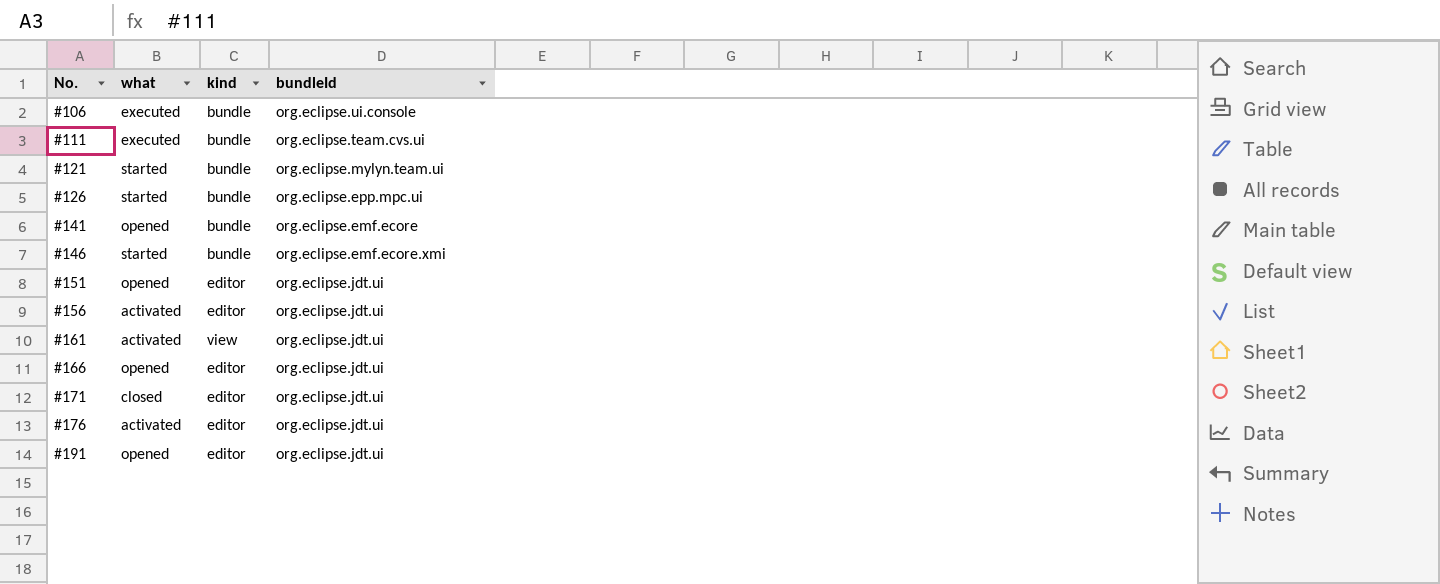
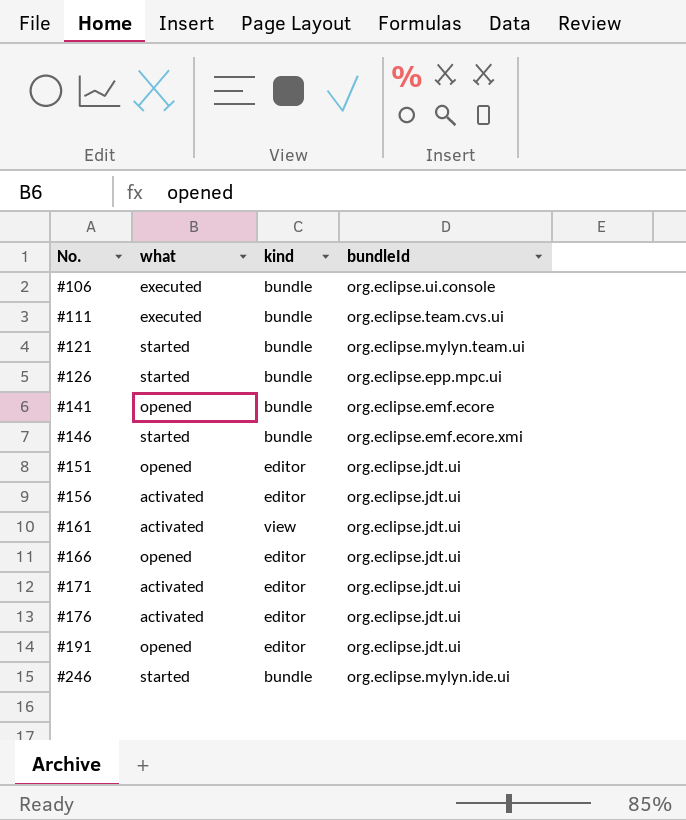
#171 | what: closed -> activated
row #246: none -> started | bundle | org.eclipse.mylyn.ide.ui

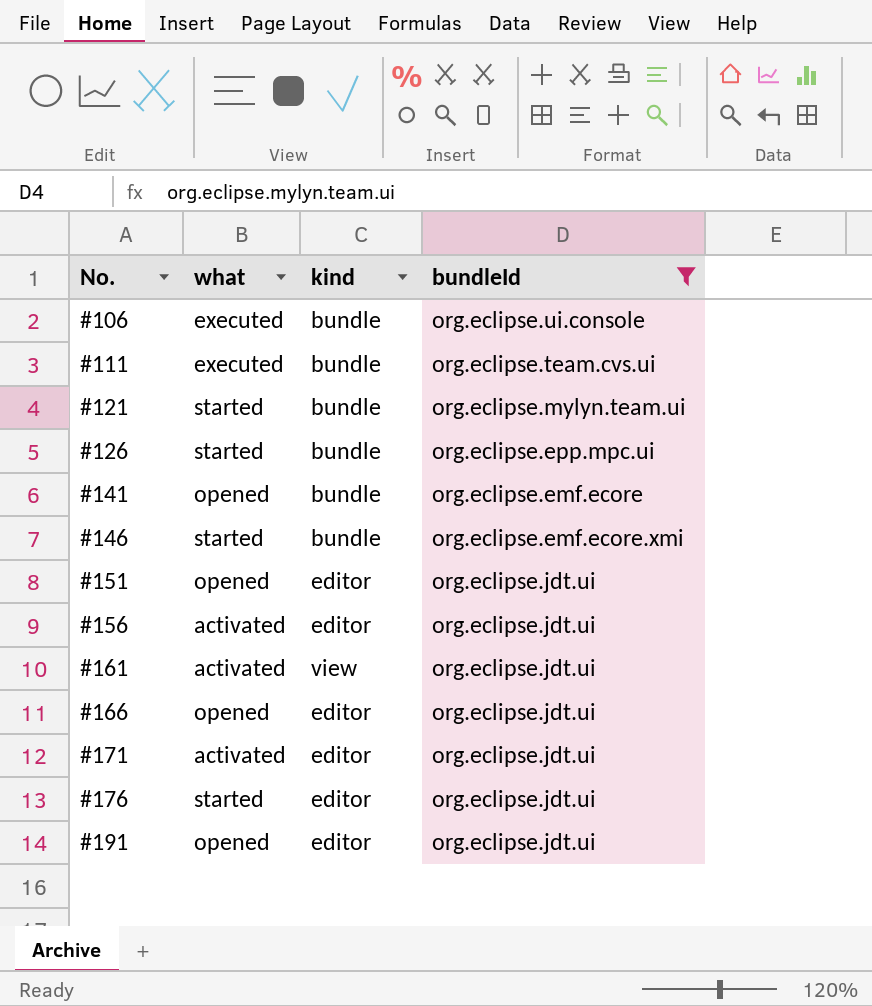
filter: none -> bundleId != org.eclipse.mylyn.ide.ui
#176 | what: activated -> started

